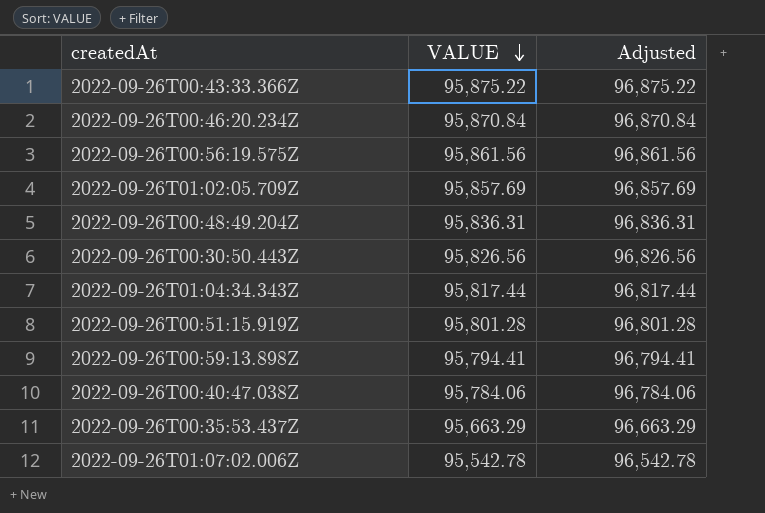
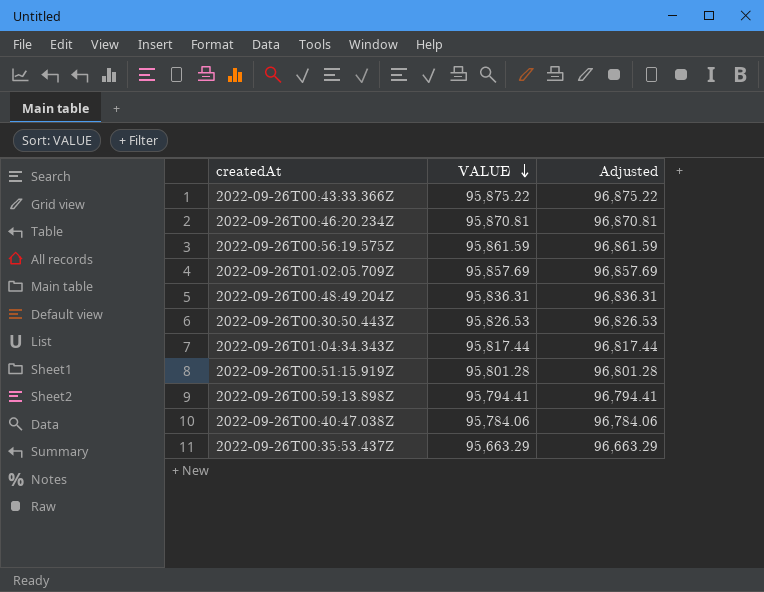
row 2022-09-26T01:07:02.006Z: 95,542.78 | 96,542.78 -> none
2022-09-26T00:46:20.234Z | VALUE: 95,870.84 -> 95,870.81
2022-09-26T00:46:20.234Z | Adjusted: 96,870.84 -> 96,870.81
2022-09-26T00:56:19.575Z | VALUE: 95,861.56 -> 95,861.59
2022-09-26T00:56:19.575Z | Adjusted: 96,861.56 -> 96,861.59
2022-09-26T00:30:50.443Z | VALUE: 95,826.56 -> 95,826.53
2022-09-26T00:30:50.443Z | Adjusted: 96,826.56 -> 96,826.53

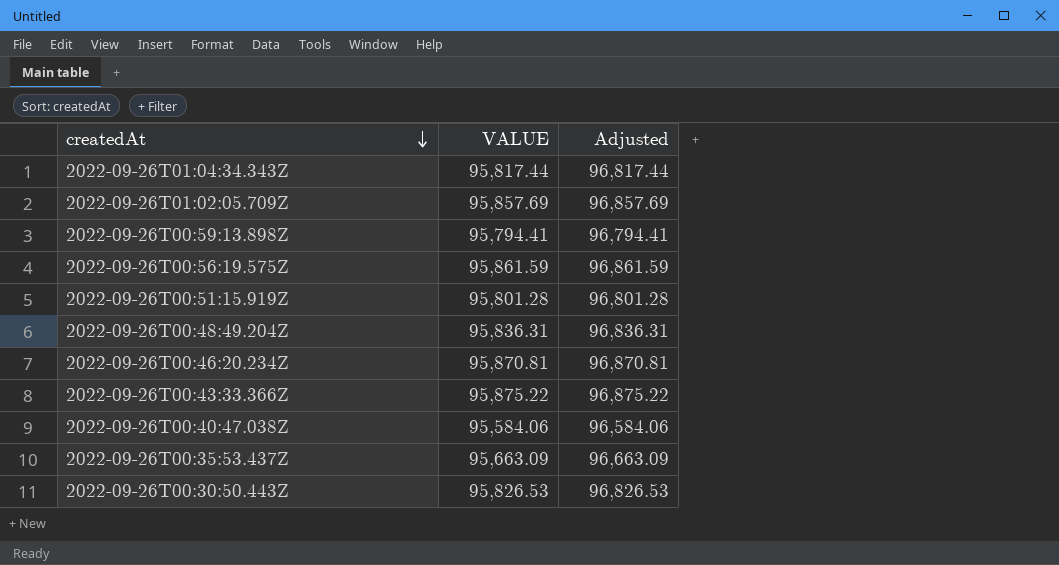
row order: VALUE descending -> createdAt descending
2022-09-26T00:40:47.038Z | VALUE: 95,784.06 -> 95,584.06
2022-09-26T00:40:47.038Z | Adjusted: 96,784.06 -> 96,584.06
2022-09-26T00:35:53.437Z | VALUE: 95,663.29 -> 95,663.09
2022-09-26T00:35:53.437Z | Adjusted: 96,663.29 -> 96,663.09

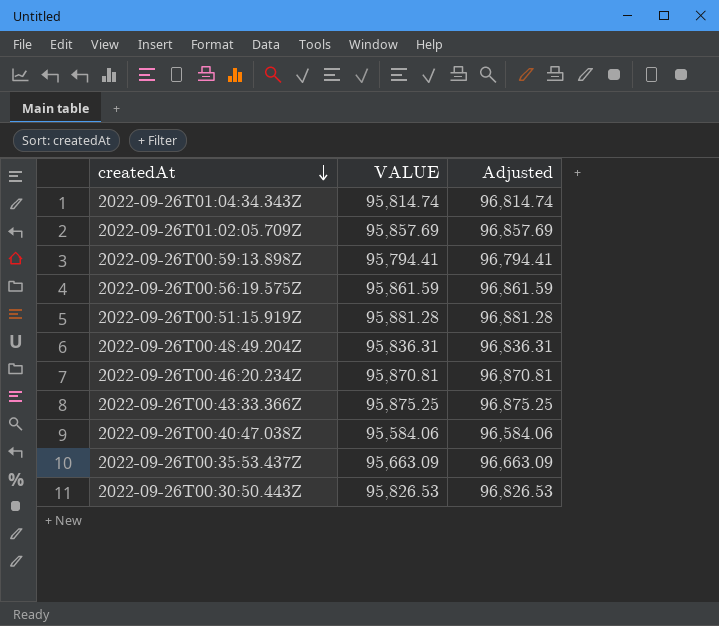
2022-09-26T01:04:34.343Z | VALUE: 95,817.44 -> 95,814.74
2022-09-26T01:04:34.343Z | Adjusted: 96,817.44 -> 96,814.74
2022-09-26T00:51:15.919Z | VALUE: 95,801.28 -> 95,881.28
2022-09-26T00:51:15.919Z | Adjusted: 96,801.28 -> 96,881.28
2022-09-26T00:43:33.366Z | VALUE: 95,875.22 -> 95,875.25
2022-09-26T00:43:33.366Z | Adjusted: 96,875.22 -> 96,875.25

